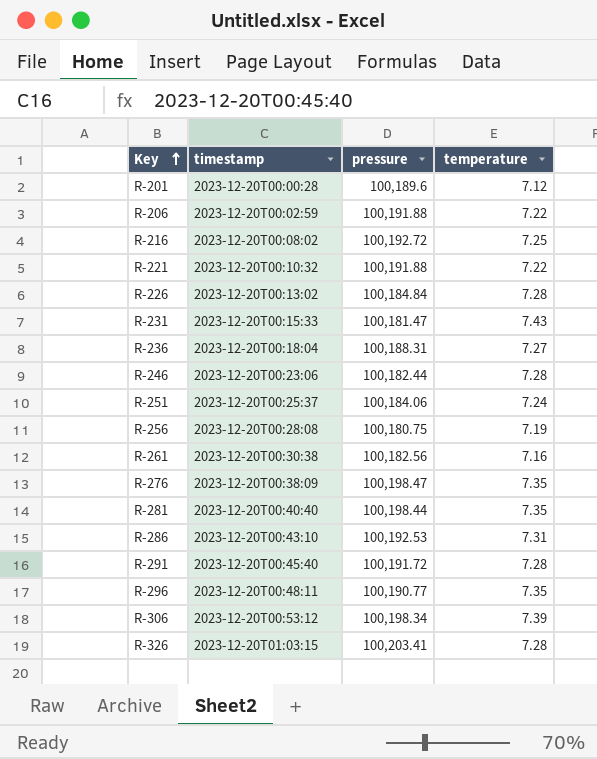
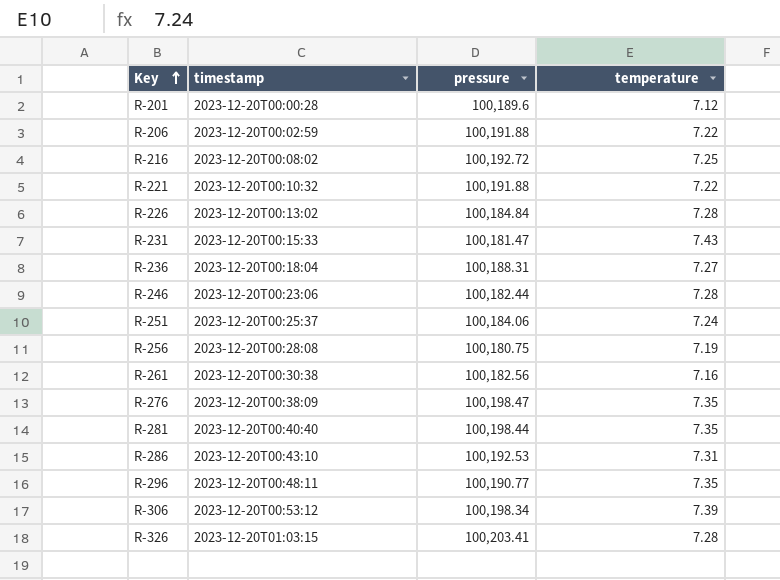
row R-291: 2023-12-20T00:45:40 | 100,191.72 | 7.28 -> none

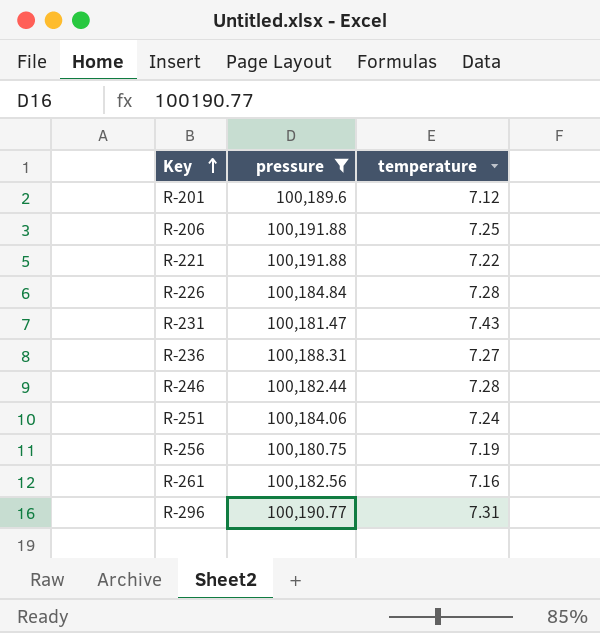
filter: none -> pressure <= 100,191.88
column timestamp | position: 2 -> none
R-206 | temperature: 7.22 -> 7.25
R-296 | temperature: 7.35 -> 7.31

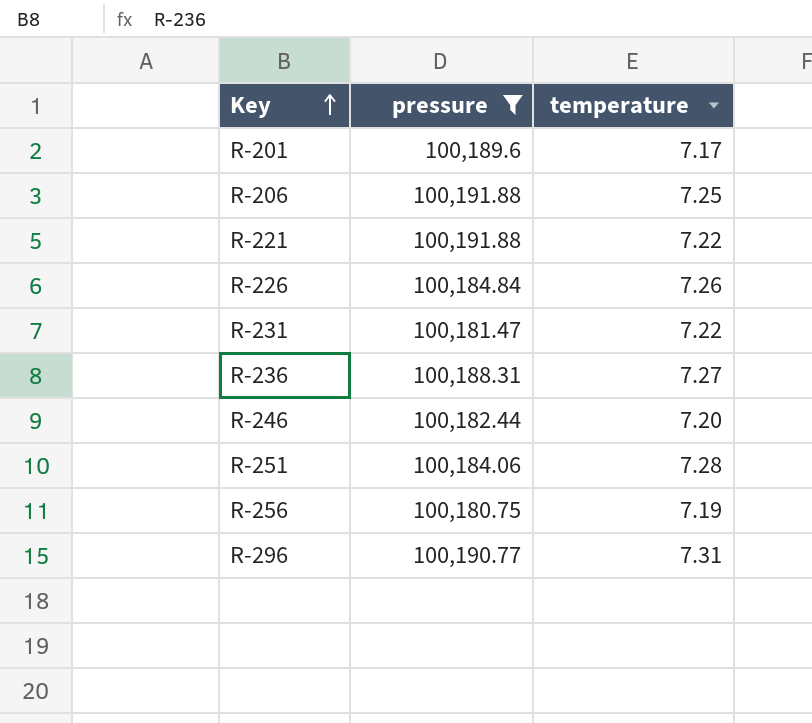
row R-261: 100,182.56 | 7.16 -> none
R-201 | temperature: 7.12 -> 7.17
R-226 | temperature: 7.28 -> 7.26
R-231 | temperature: 7.43 -> 7.22
R-246 | temperature: 7.28 -> 7.20
R-251 | temperature: 7.24 -> 7.28

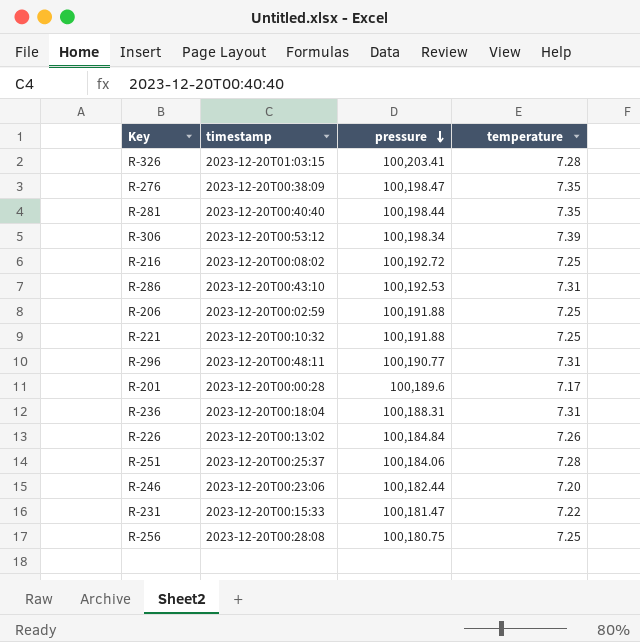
filter: pressure <= 100,191.88 -> none
row order: Key ascending -> pressure descending
column timestamp | position: none -> 2
R-221 | temperature: 7.22 -> 7.25
R-236 | temperature: 7.27 -> 7.31
R-256 | temperature: 7.19 -> 7.25

